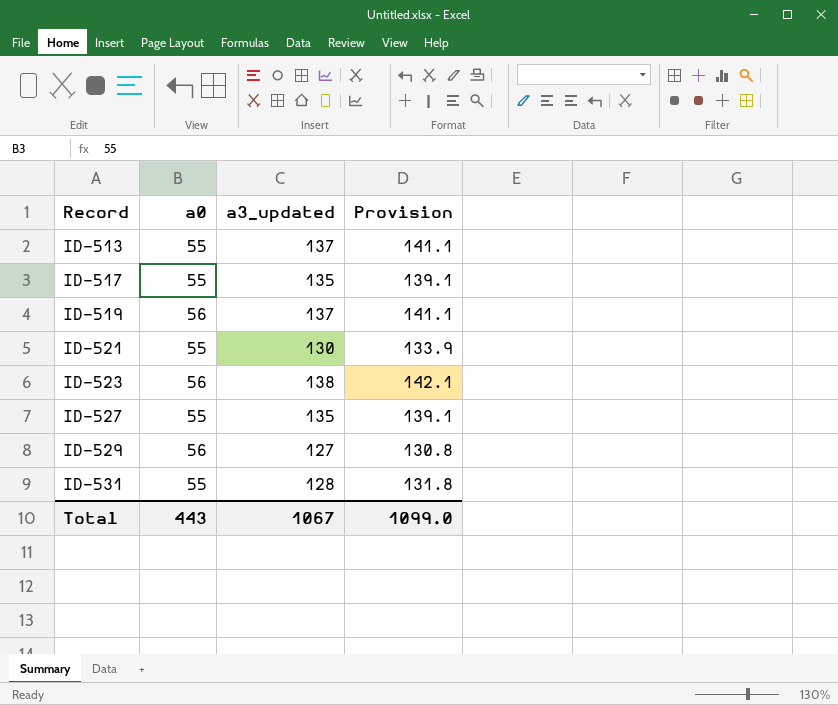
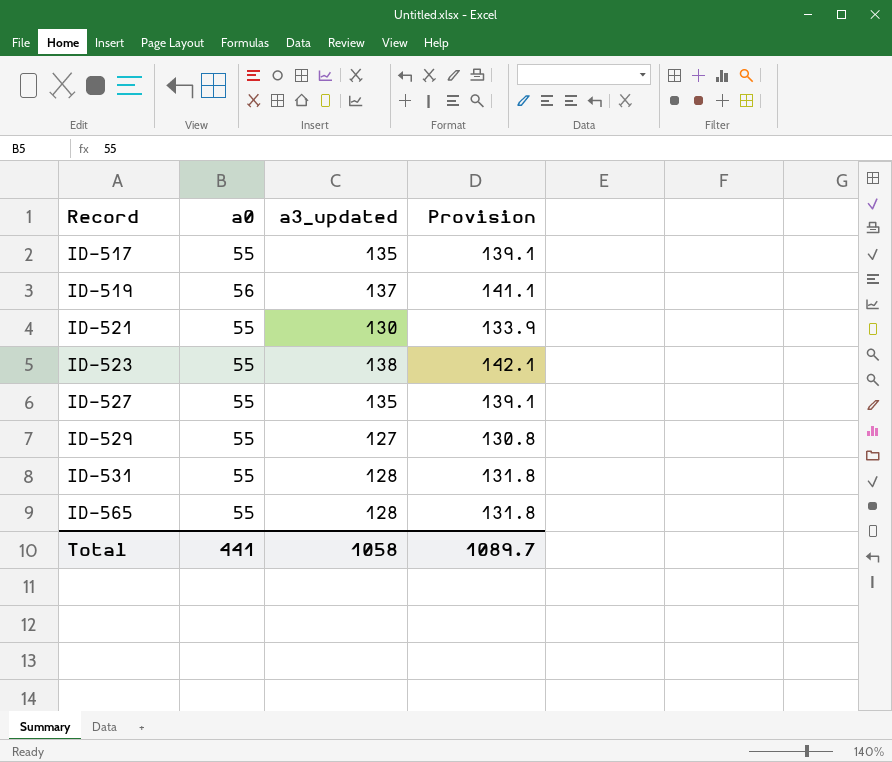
row ID-513: 55 | 137 | 141.1 -> none
ID-523 | a0: 56 -> 55
ID-529 | a0: 56 -> 55
row ID-565: none -> 55 | 128 | 131.8
Total | a0: 443 -> 441
Total | a3_updated: 1067 -> 1058
Total | Provision: 1099.0 -> 1089.7

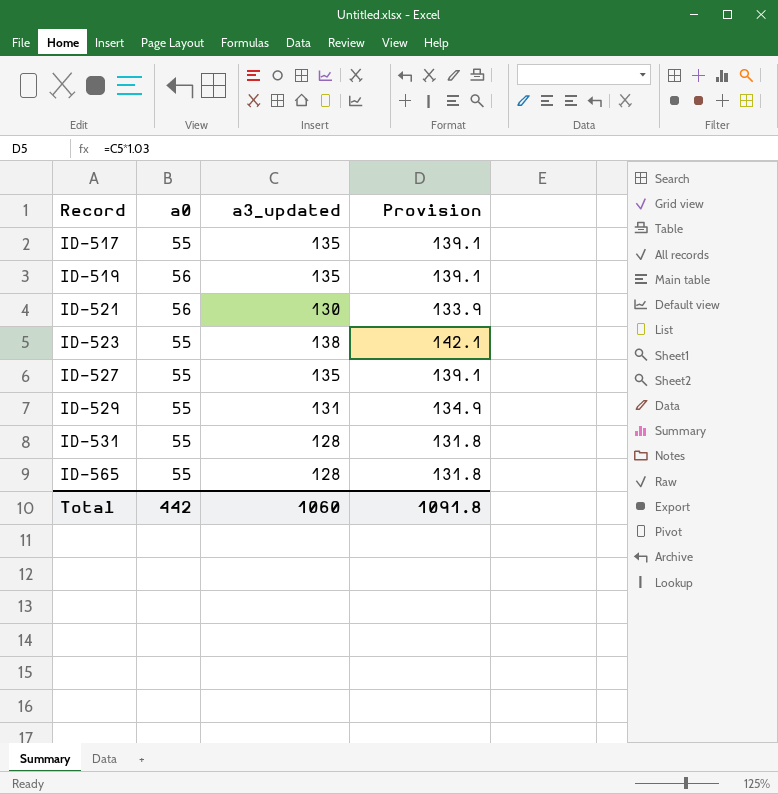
ID-519 | a3_updated: 137 -> 135
ID-519 | Provision: 141.1 -> 139.1
ID-521 | a0: 55 -> 56
ID-529 | a3_updated: 127 -> 131
ID-529 | Provision: 130.8 -> 134.9
Total | a0: 441 -> 442
Total | a3_updated: 1058 -> 1060
Total | Provision: 1089.7 -> 1091.8

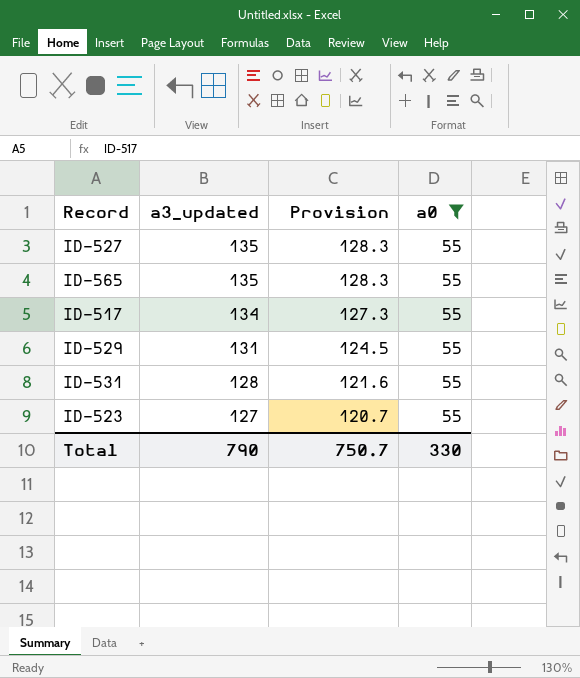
filter: none -> a0 = 55
row order: Record ascending -> a3_updated descending
column Provision | formula: [a3_updated] * 1.03 -> [a3_updated] * 0.95
column a0 | position: 2 -> 4
ID-565 | a3_updated: 128 -> 135
ID-517 | a3_updated: 135 -> 134
ID-523 | a3_updated: 138 -> 127
Total | a3_updated: 1060 -> 790
Total | Provision: 1091.8 -> 750.7
Total | a0: 442 -> 330

